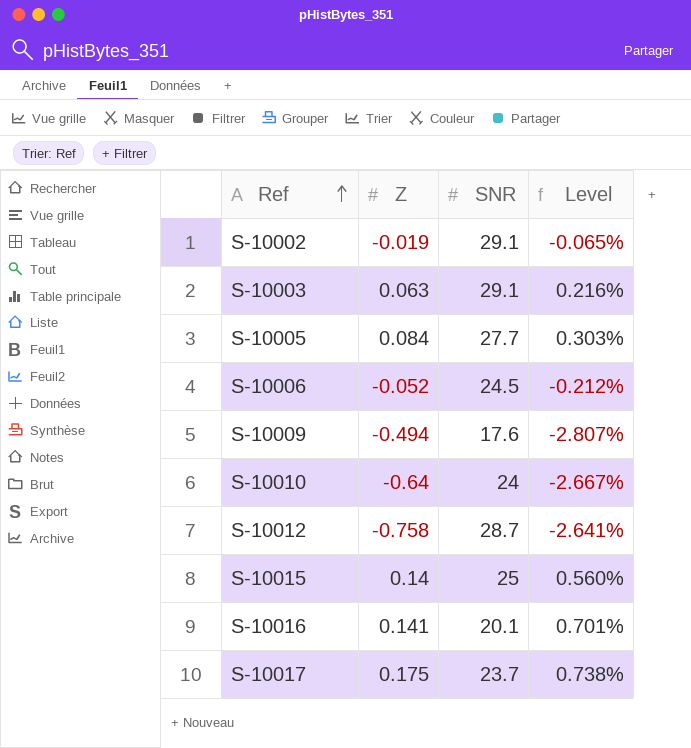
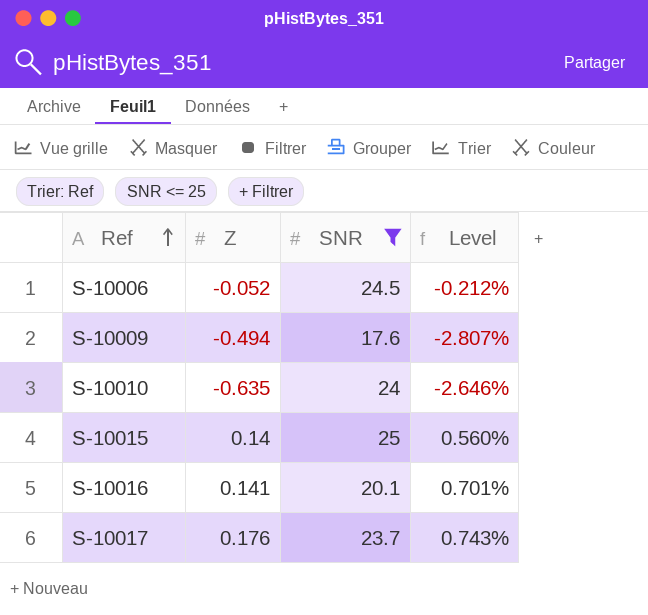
filter: none -> SNR <= 25
S-10010 | Z: -0.64 -> -0.635
S-10010 | Level: -2.667% -> -2.646%
S-10017 | Z: 0.175 -> 0.176
S-10017 | Level: 0.738% -> 0.743%

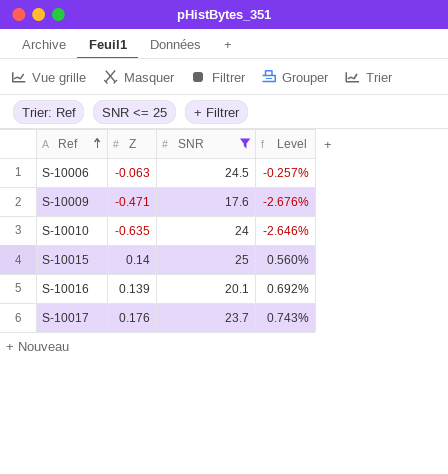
S-10006 | Z: -0.052 -> -0.063
S-10006 | Level: -0.212% -> -0.257%
S-10009 | Z: -0.494 -> -0.471
S-10009 | Level: -2.807% -> -2.676%
S-10016 | Z: 0.141 -> 0.139
S-10016 | Level: 0.701% -> 0.692%

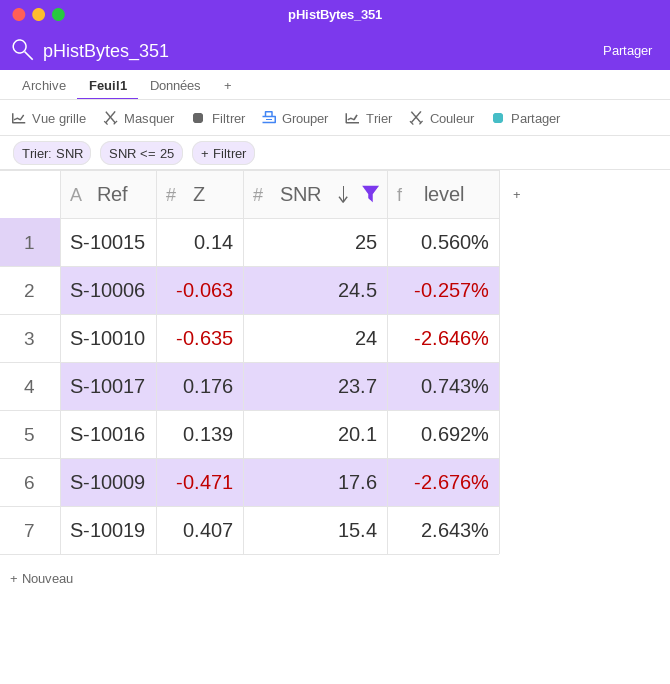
row order: Ref ascending -> SNR descending
column name: Level -> level
row S-10019: none -> 0.407 | 15.4 | 2.643%

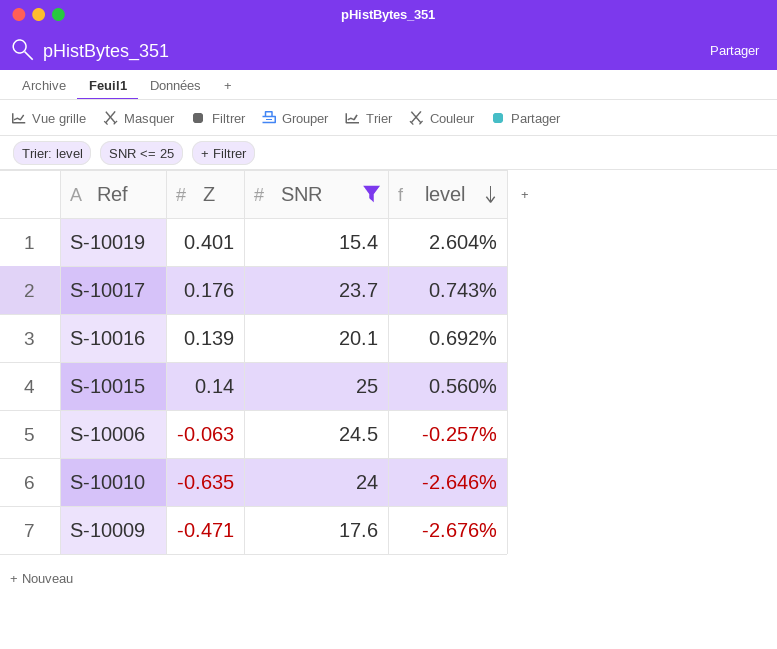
row order: SNR descending -> level descending
S-10019 | Z: 0.407 -> 0.401
S-10019 | level: 2.643% -> 2.604%

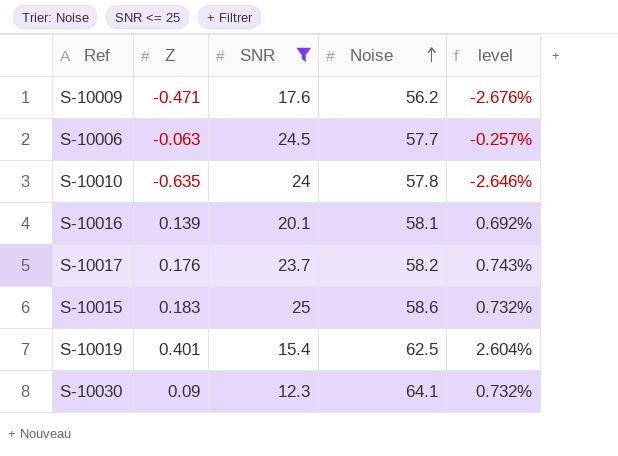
row order: level descending -> Noise ascending
column Noise | position: none -> 4
S-10015 | Z: 0.14 -> 0.183
S-10015 | level: 0.560% -> 0.732%
row S-10030: none -> 0.09 | 12.3 | 64.1 | 0.732%

